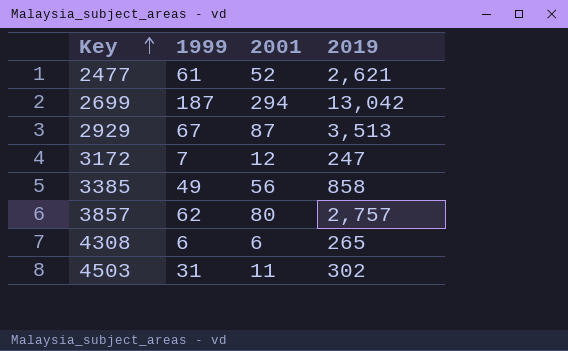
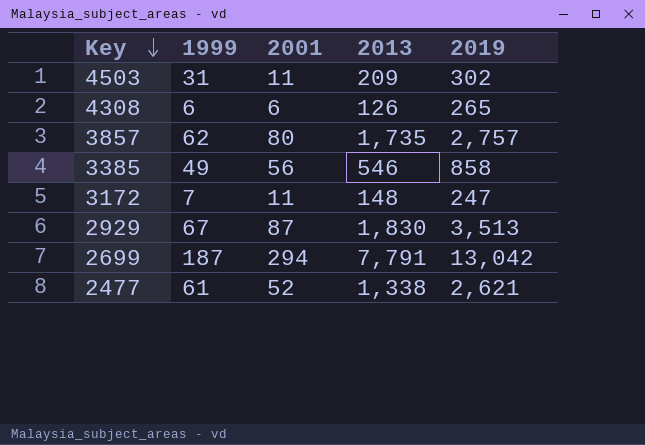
row order: Key ascending -> Key descending
column 2013 | position: none -> 4
3172 | 2001: 12 -> 11

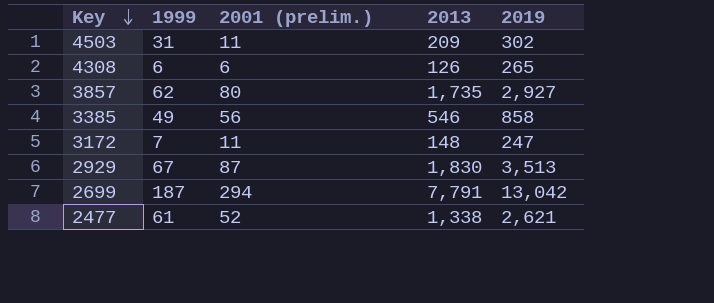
column name: 2001 -> 2001 (prelim.)
3857 | 2019: 2,757 -> 2,927

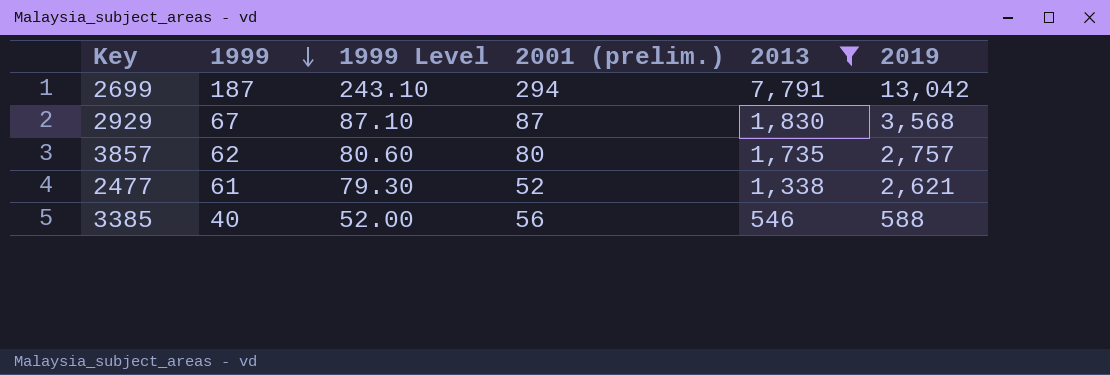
filter: none -> 2013 >= 546
row order: Key descending -> 1999 descending
column 1999 Level | formula: none -> [1999] * 1.3
2929 | 2019: 3,513 -> 3,568
3857 | 2019: 2,927 -> 2,757
3385 | 1999: 49 -> 40
3385 | 2019: 858 -> 588

